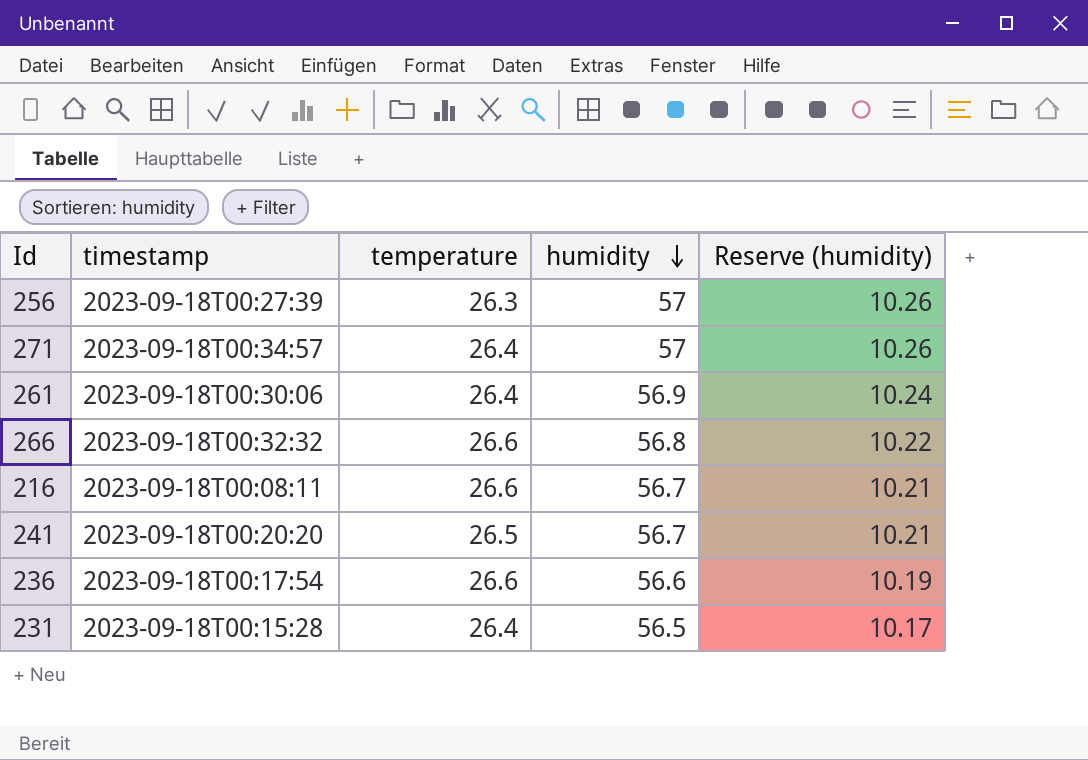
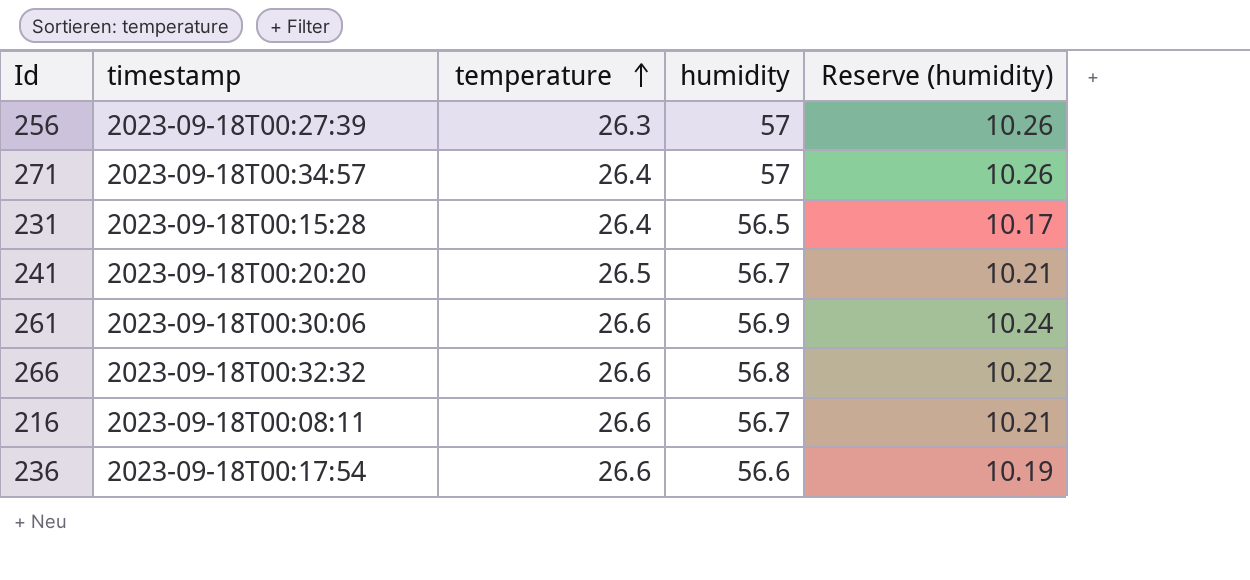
row order: humidity descending -> temperature ascending
261 | temperature: 26.4 -> 26.6

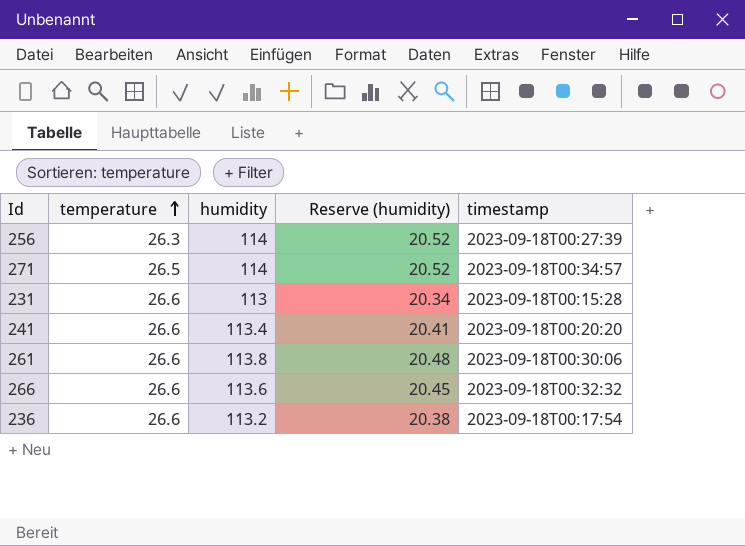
column timestamp | position: 2 -> 5
row 216: 2023-09-18T00:08:11 | 26.6 | 56.7 | 10.21 -> none
256 | humidity: 57 -> 114
256 | Reserve (humidity): 10.26 -> 20.52
271 | temperature: 26.4 -> 26.5
271 | humidity: 57 -> 114
271 | Reserve (humidity): 10.26 -> 20.52
231 | temperature: 26.4 -> 26.6
231 | humidity: 56.5 -> 113
231 | Reserve (humidity): 10.17 -> 20.34
241 | temperature: 26.5 -> 26.6
241 | humidity: 56.7 -> 113.4
241 | Reserve (humidity): 10.21 -> 20.41
261 | humidity: 56.9 -> 113.8
261 | Reserve (humidity): 10.24 -> 20.48
266 | humidity: 56.8 -> 113.6
266 | Reserve (humidity): 10.22 -> 20.45
236 | humidity: 56.6 -> 113.2
236 | Reserve (humidity): 10.19 -> 20.38

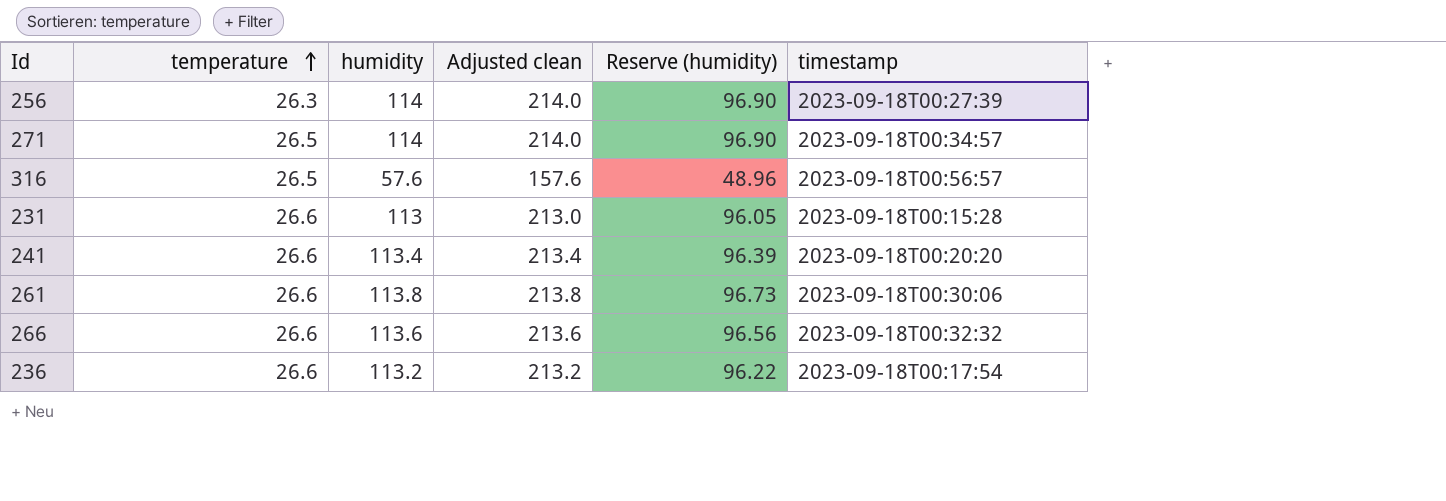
column Adjusted clean | formula: none -> [humidity] + 100
column Reserve (humidity) | formula: [humidity] * 0.18 -> [humidity] * 0.85
row 316: none -> 26.5 | 57.6 | 157.6 | 48.96 | 2023-09-18T00:56:57

